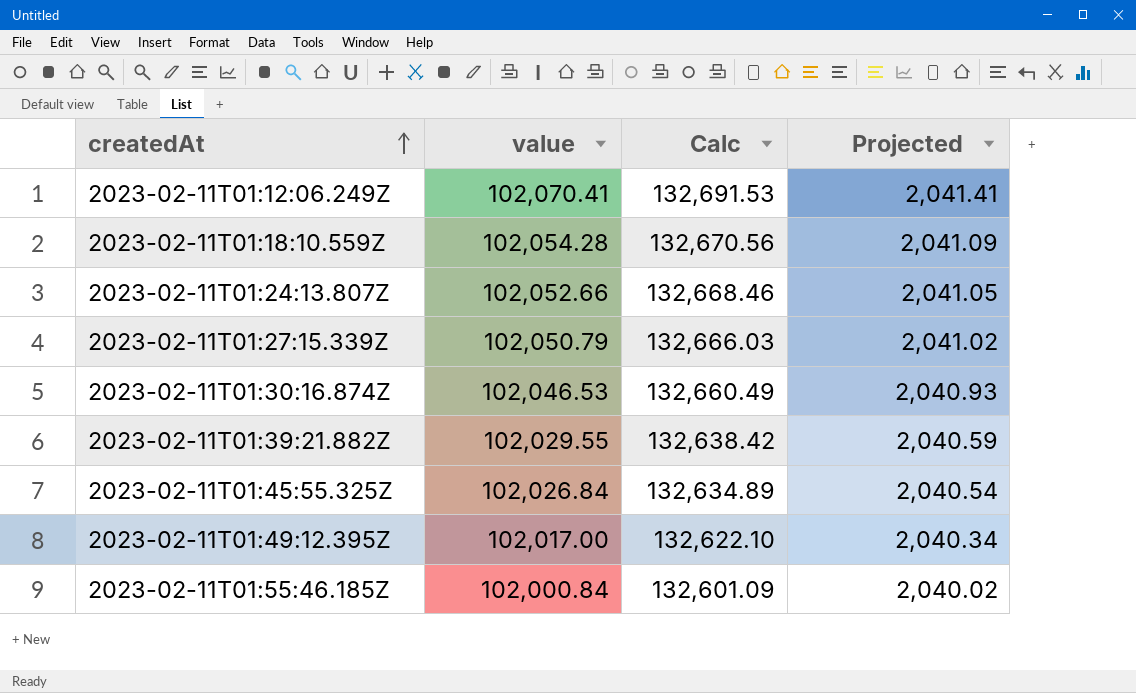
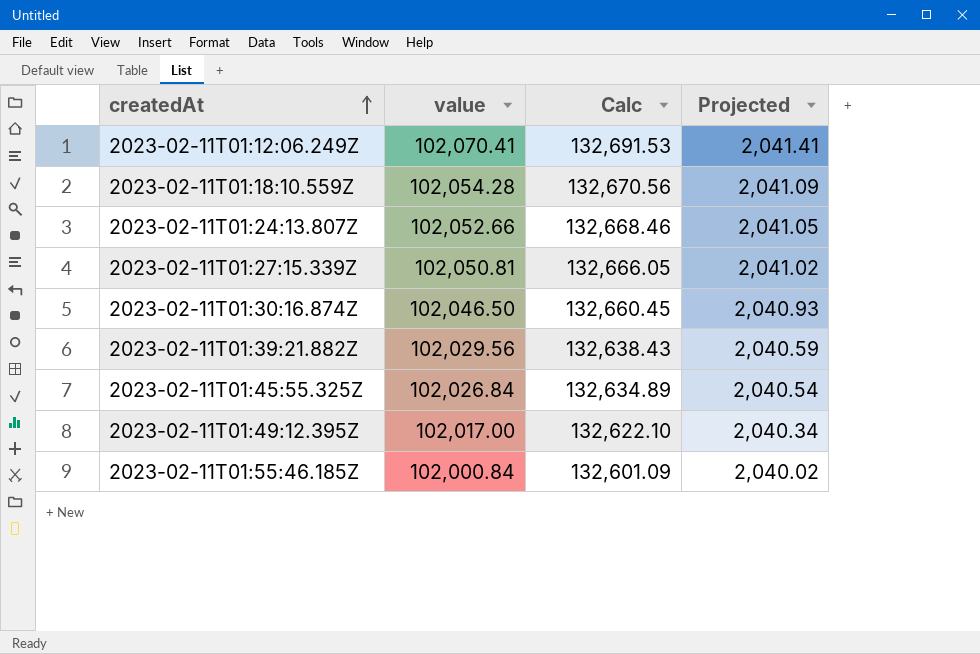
2023-02-11T01:27:15.339Z | value: 102,050.79 -> 102,050.81
2023-02-11T01:27:15.339Z | Calc: 132,666.03 -> 132,666.05
2023-02-11T01:30:16.874Z | value: 102,046.53 -> 102,046.50
2023-02-11T01:30:16.874Z | Calc: 132,660.49 -> 132,660.45
2023-02-11T01:39:21.882Z | value: 102,029.55 -> 102,029.56
2023-02-11T01:39:21.882Z | Calc: 132,638.42 -> 132,638.43

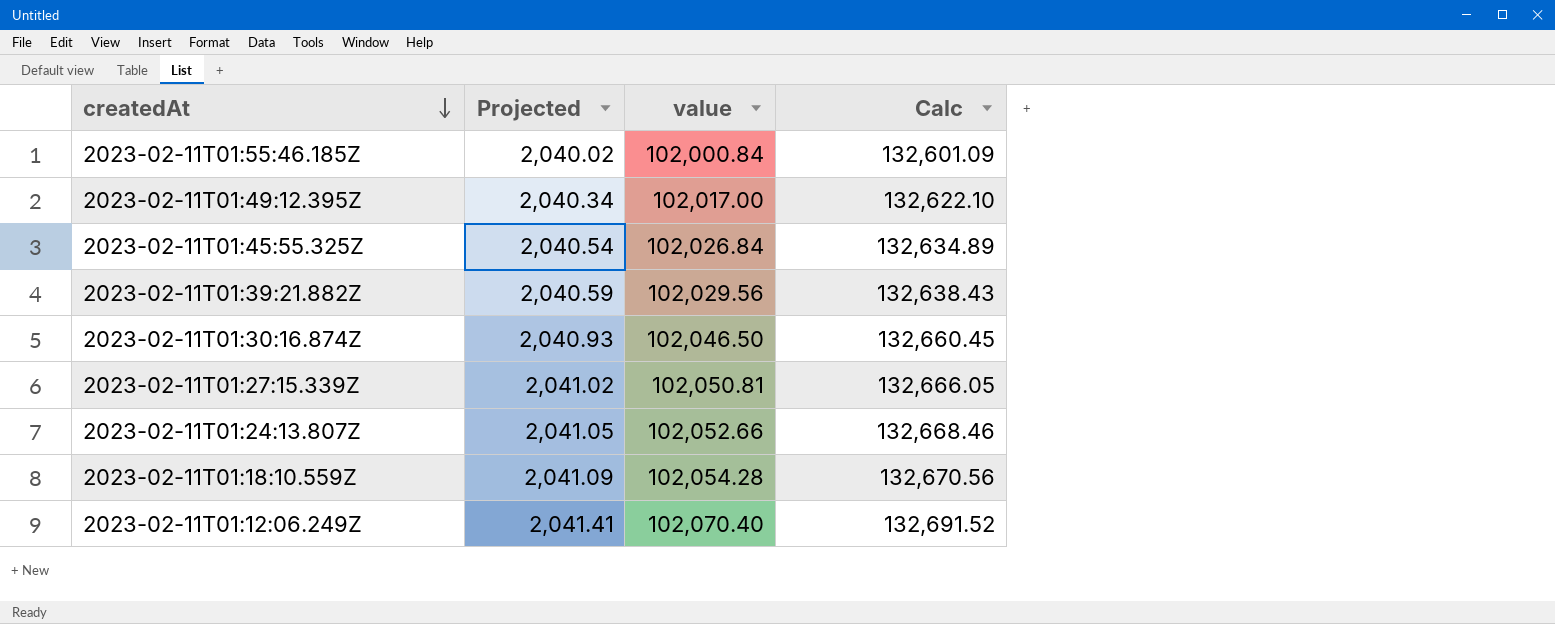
row order: createdAt ascending -> createdAt descending
column Projected | position: 4 -> 2
2023-02-11T01:12:06.249Z | value: 102,070.41 -> 102,070.40
2023-02-11T01:12:06.249Z | Calc: 132,691.53 -> 132,691.52

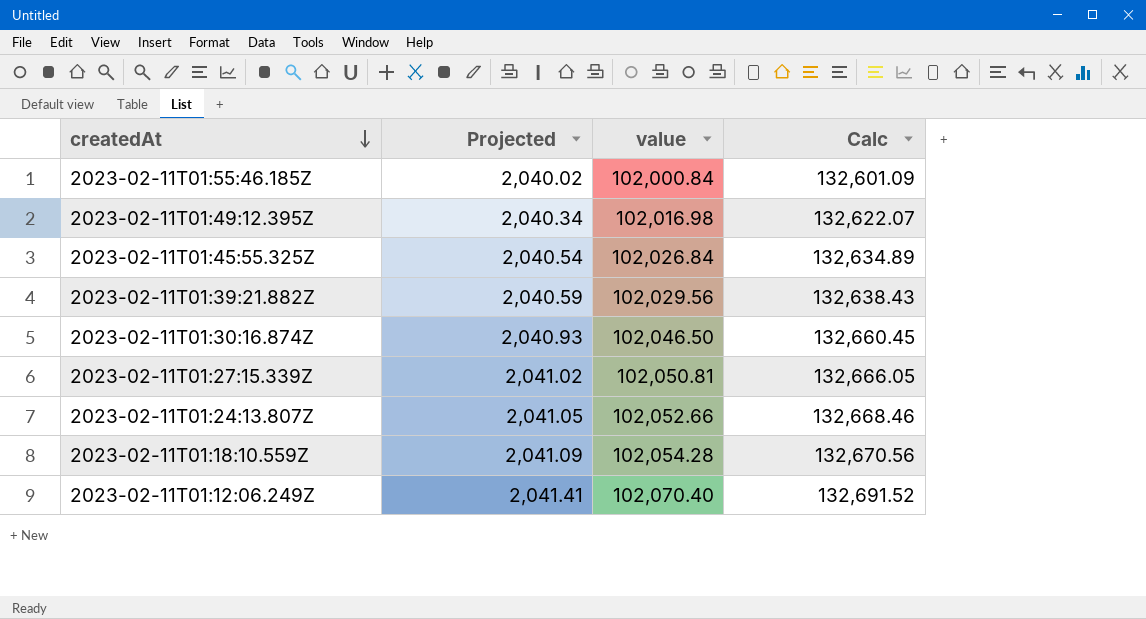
2023-02-11T01:49:12.395Z | value: 102,017.00 -> 102,016.98
2023-02-11T01:49:12.395Z | Calc: 132,622.10 -> 132,622.07

